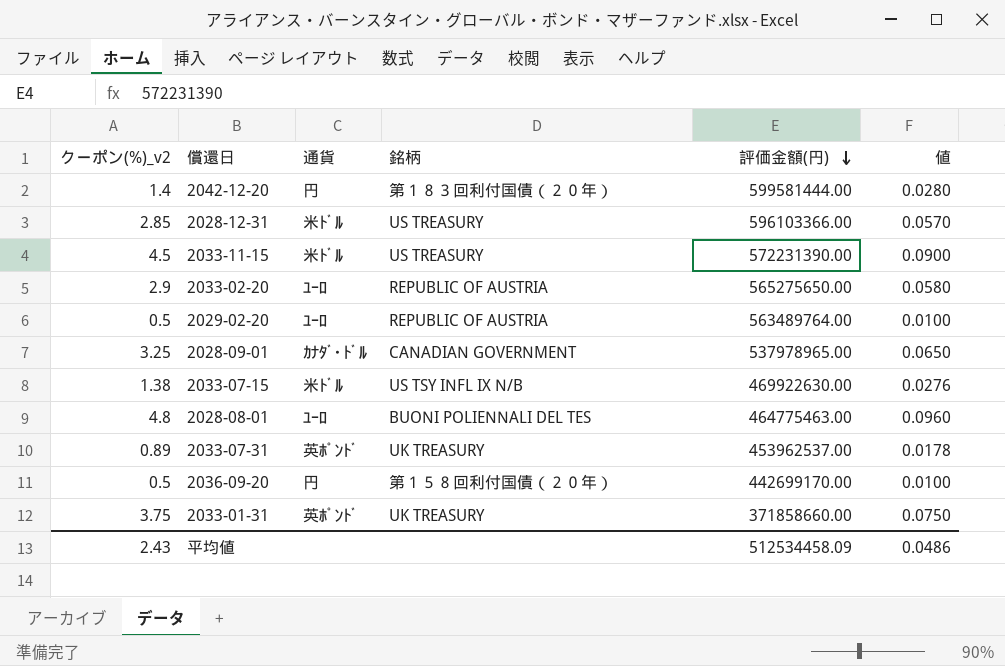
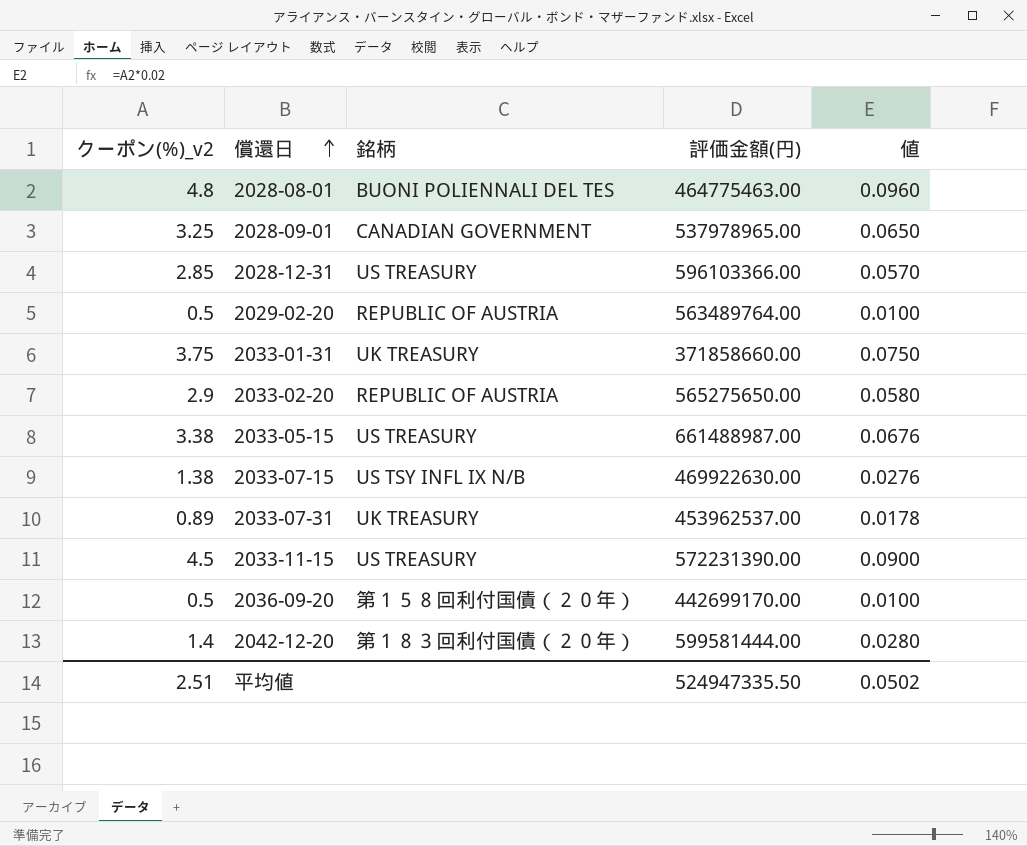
row order: 評価金額(円) descending -> 償還日 ascending
column 通貨 | position: 3 -> none
row 2033-05-15: none -> 3.38 | US TREASURY | 661488987.00 | 0.0676
平均値 | クーポン(%)_v2: 2.43 -> 2.51
平均値 | 評価金額(円): 512534458.09 -> 524947335.50
平均値 | 値: 0.0486 -> 0.0502

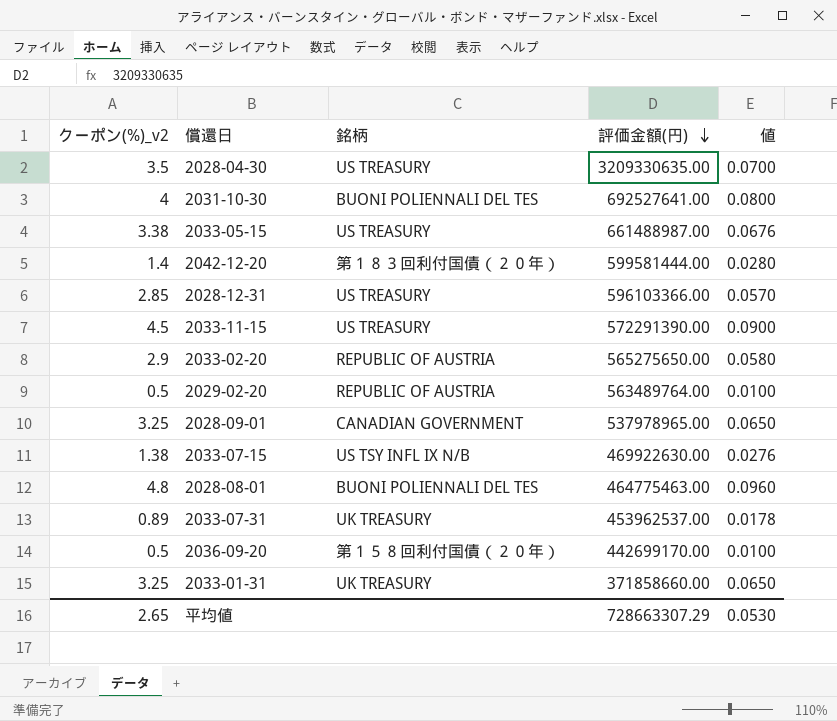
row order: 償還日 ascending -> 評価金額(円) descending
row 2028-04-30: none -> 3.5 | US TREASURY | 3209330635.00 | 0.0700
row 2031-10-30: none -> 4 | BUONI POLIENNALI DEL TES | 692527641.00 | 0.0800
2033-11-15 | 評価金額(円): 572231390.00 -> 572291390.00
2033-01-31 | クーポン(%)_v2: 3.75 -> 3.25
2033-01-31 | 値: 0.0750 -> 0.0650
平均値 | クーポン(%)_v2: 2.51 -> 2.65
平均値 | 評価金額(円): 524947335.50 -> 728663307.29
平均値 | 値: 0.0502 -> 0.0530

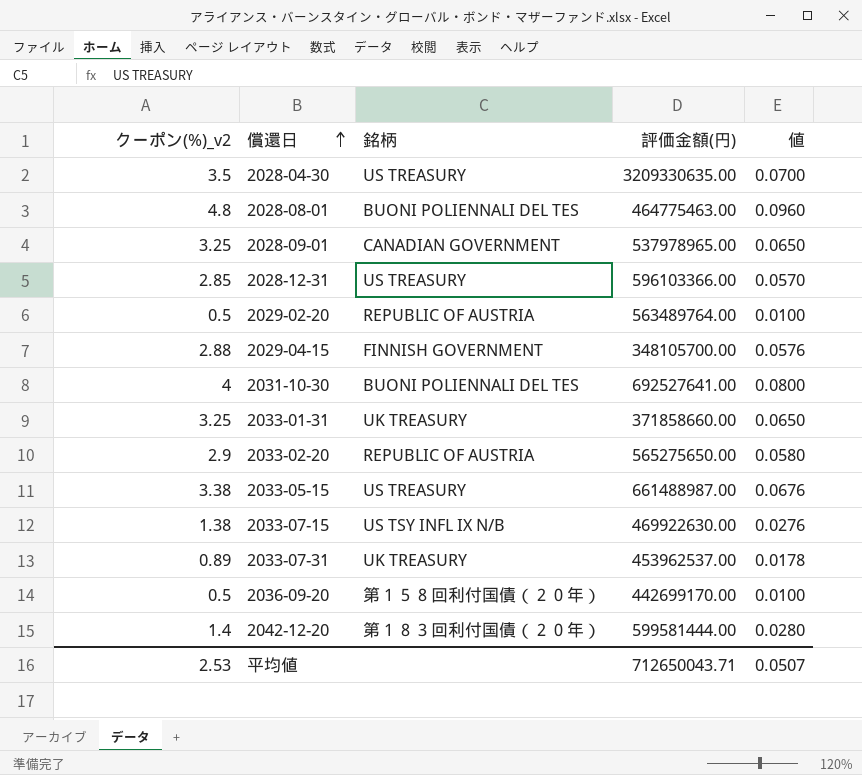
row order: 評価金額(円) descending -> 償還日 ascending
row 2033-11-15: 4.5 | US TREASURY | 572291390.00 | 0.0900 -> none
row 2029-04-15: none -> 2.88 | FINNISH GOVERNMENT | 348105700.00 | 0.0576
平均値 | クーポン(%)_v2: 2.65 -> 2.53
平均値 | 評価金額(円): 728663307.29 -> 712650043.71
平均値 | 値: 0.0530 -> 0.0507

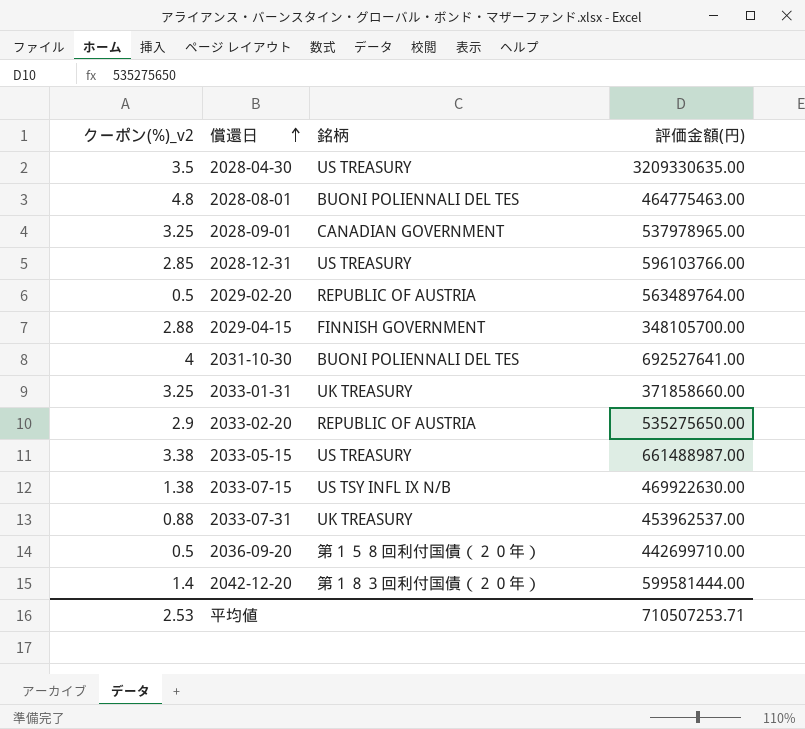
column 値 | formula: [クーポン(%)_v2] * 0.02 -> none
2028-12-31 | 評価金額(円): 596103366.00 -> 596103766.00
2033-02-20 | 評価金額(円): 565275650.00 -> 535275650.00
2033-07-31 | クーポン(%)_v2: 0.89 -> 0.88
2036-09-20 | 評価金額(円): 442699170.00 -> 442699710.00
平均値 | 評価金額(円): 712650043.71 -> 710507253.71

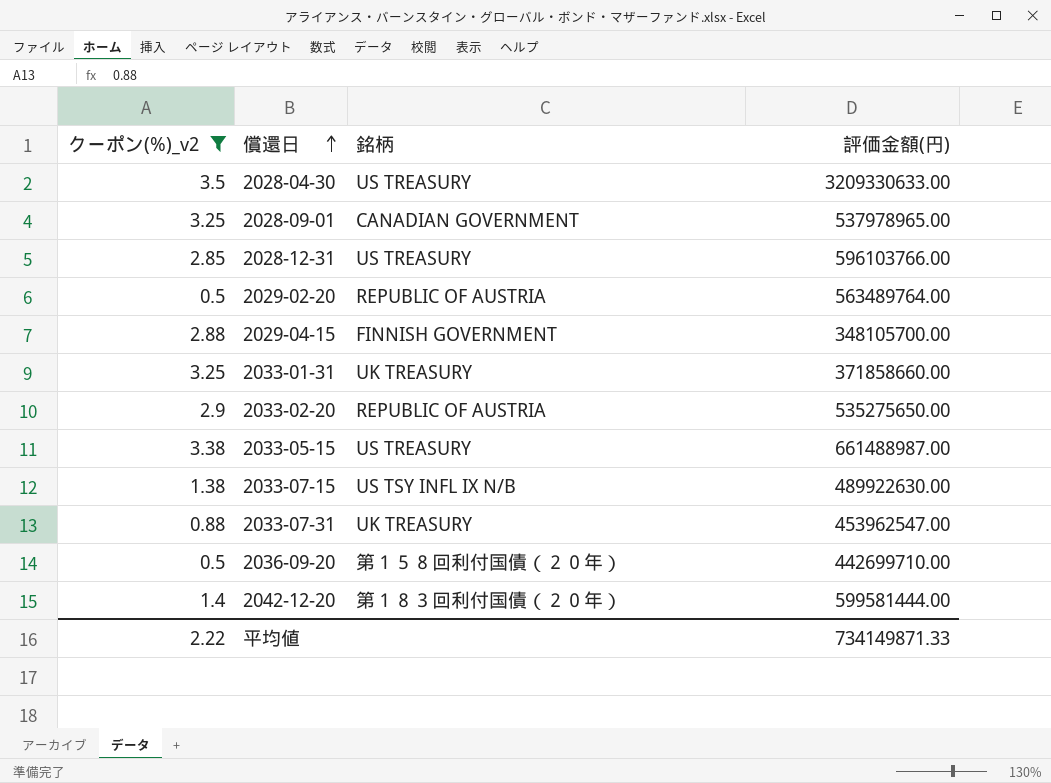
filter: none -> クーポン(%)_v2 <= 3.5
2028-04-30 | 評価金額(円): 3209330635.00 -> 3209330633.00
2033-07-15 | 評価金額(円): 469922630.00 -> 489922630.00
2033-07-31 | 評価金額(円): 453962537.00 -> 453962547.00
平均値 | クーポン(%)_v2: 2.53 -> 2.22
平均値 | 評価金額(円): 710507253.71 -> 734149871.33

